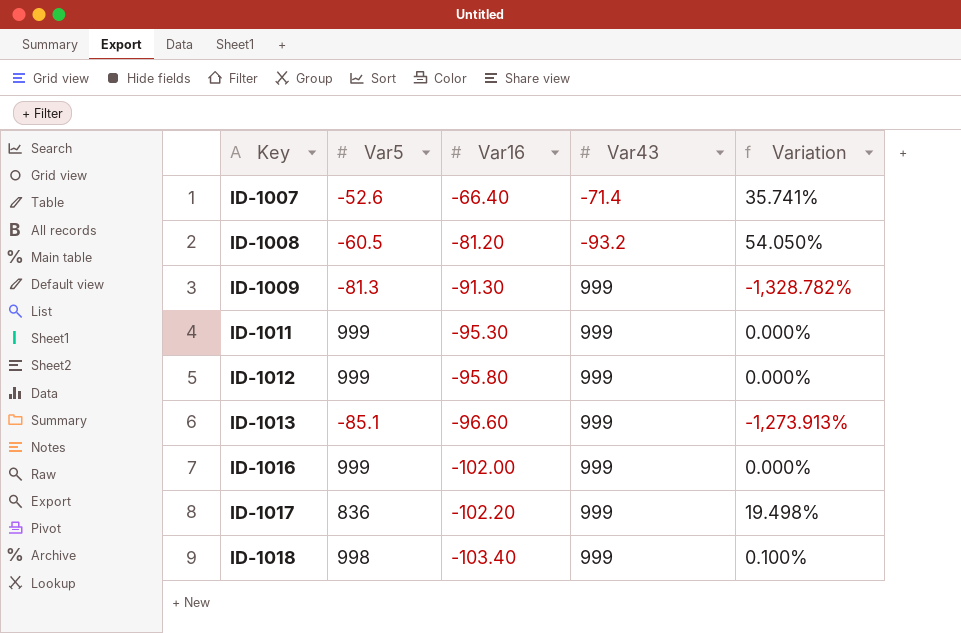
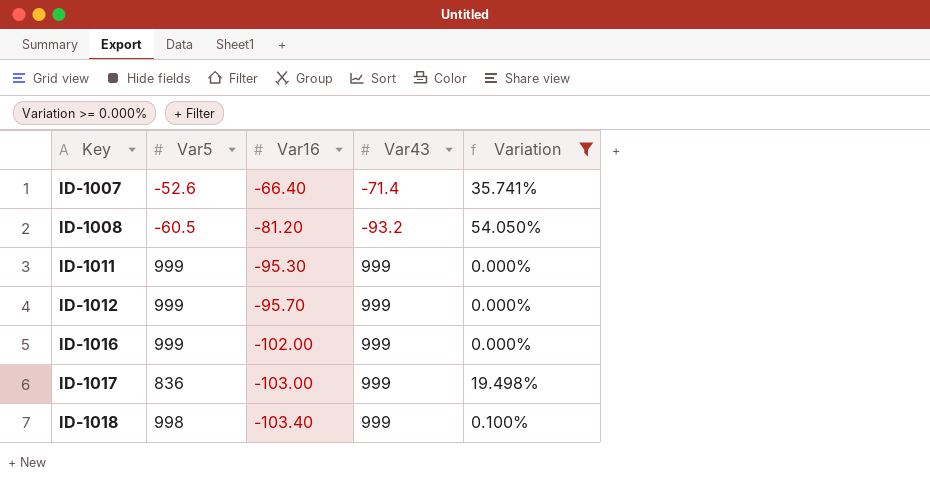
filter: none -> Variation >= 0.000%
ID-1012 | Var16: -95.80 -> -95.70
ID-1017 | Var16: -102.20 -> -103.00

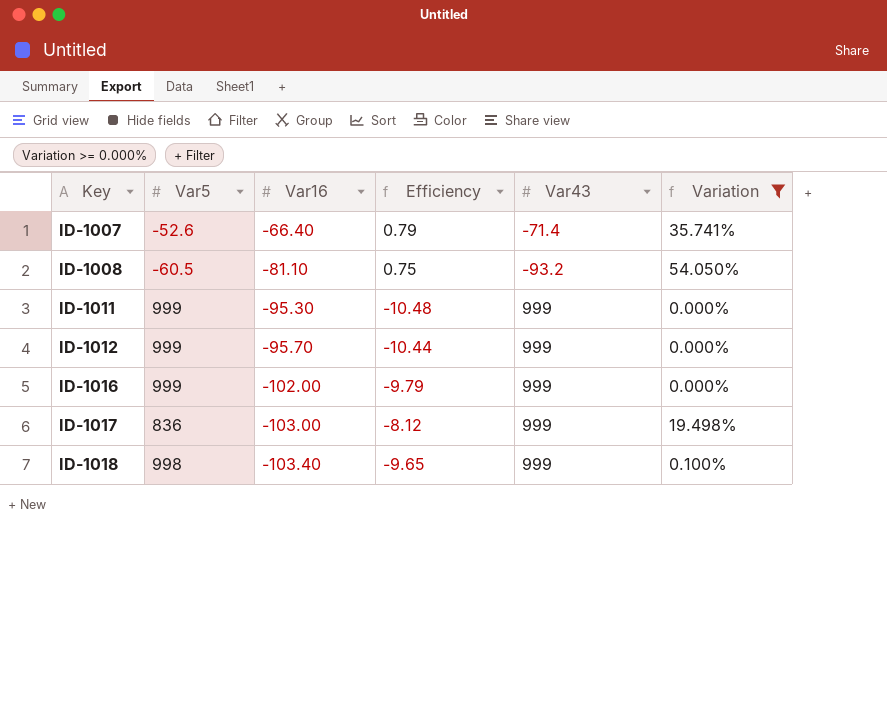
column Efficiency | formula: none -> [Var5] / [Var16]
ID-1008 | Var16: -81.20 -> -81.10

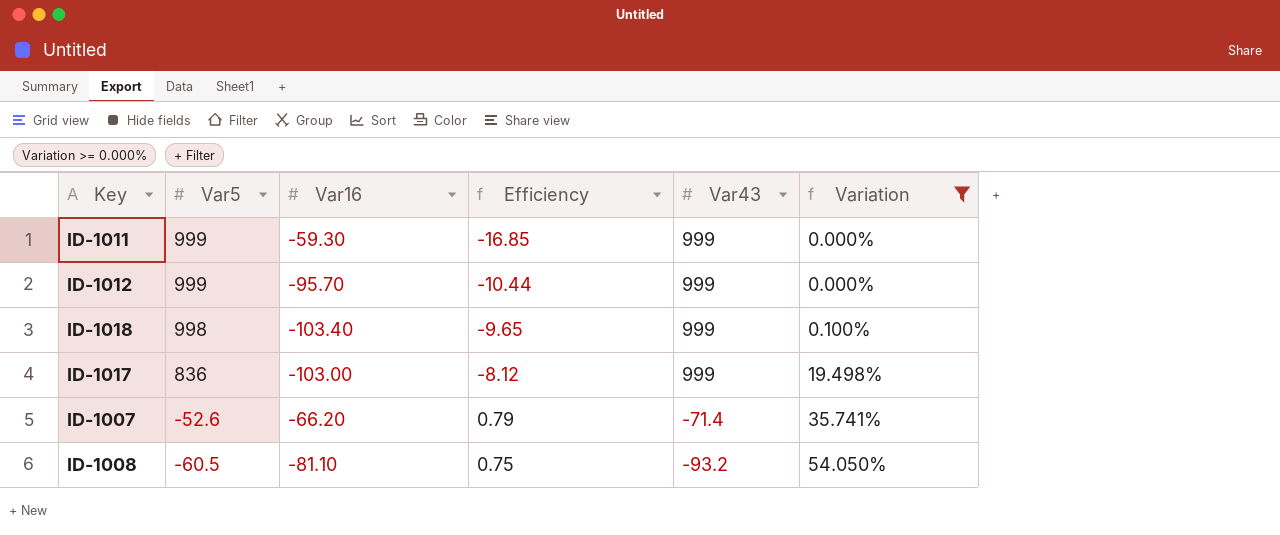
row order: Key ascending -> Var5 descending
row ID-1016: 999 | -102.00 | -9.79 | 999 | 0.000% -> none
ID-1011 | Var16: -95.30 -> -59.30
ID-1011 | Efficiency: -10.48 -> -16.85
ID-1007 | Var16: -66.40 -> -66.20

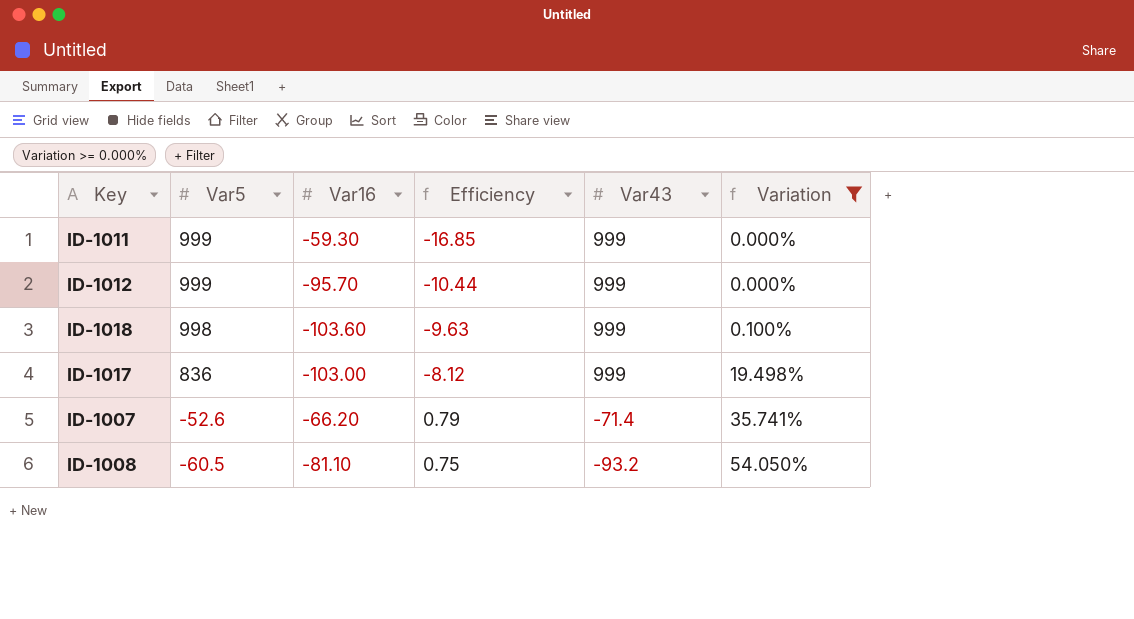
ID-1018 | Var16: -103.40 -> -103.60
ID-1018 | Efficiency: -9.65 -> -9.63

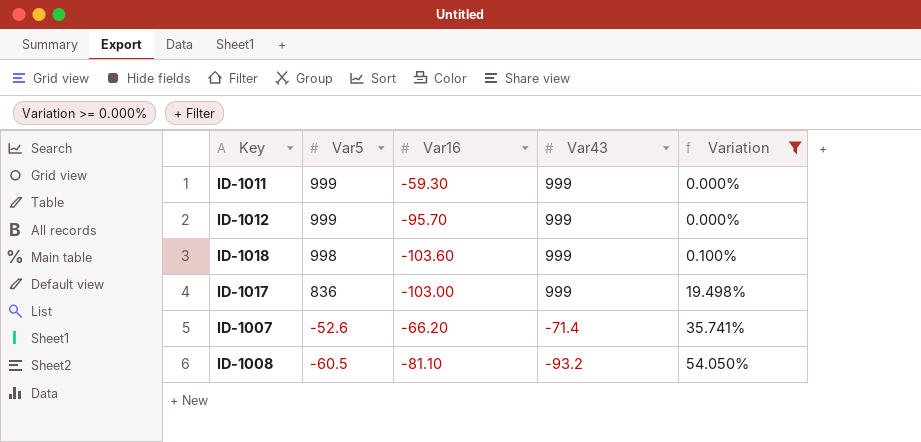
column Efficiency | formula: [Var5] / [Var16] -> none

